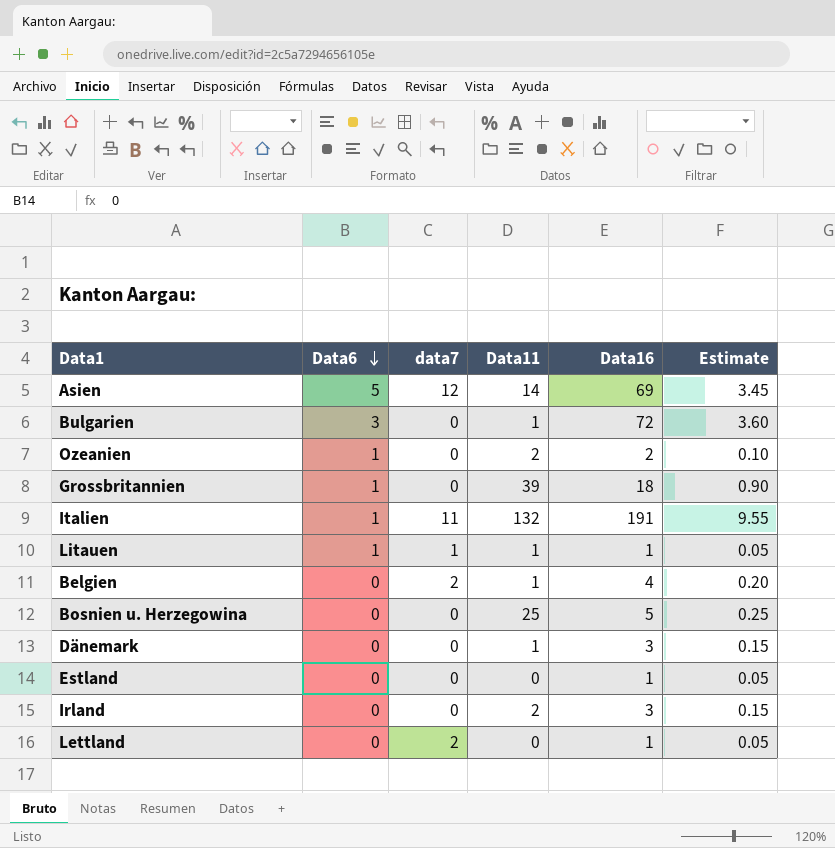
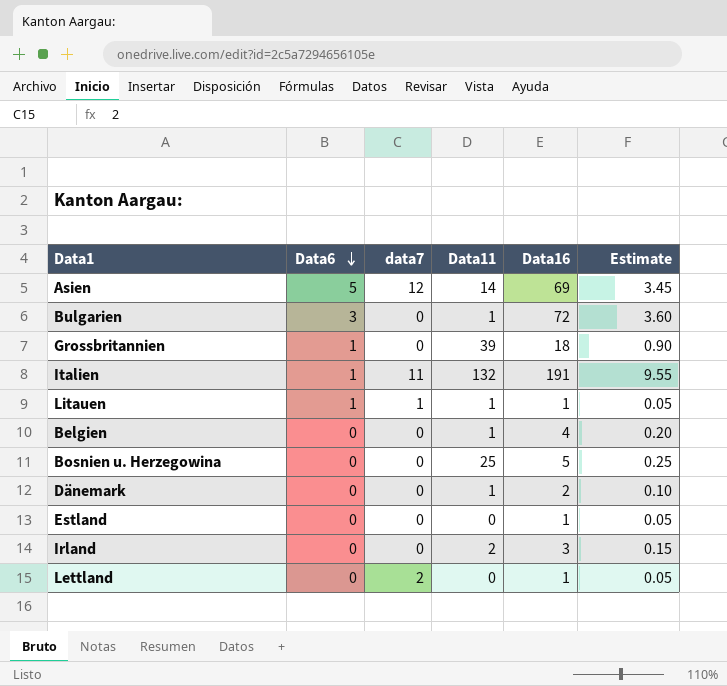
row Ozeanien: 1 | 0 | 2 | 2 | 0.10 -> none
Belgien | data7: 2 -> 0
Dänemark | Data16: 3 -> 2
Dänemark | Estimate: 0.15 -> 0.10

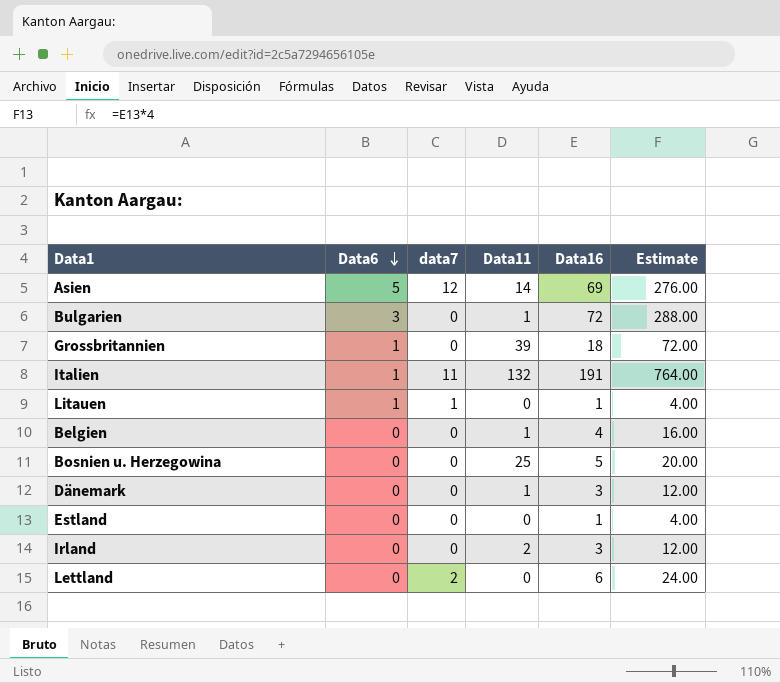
column Estimate | formula: [Data16] * 0.05 -> [Data16] * 4
Litauen | Data11: 1 -> 0
Dänemark | Data16: 2 -> 3
Lettland | Data16: 1 -> 6

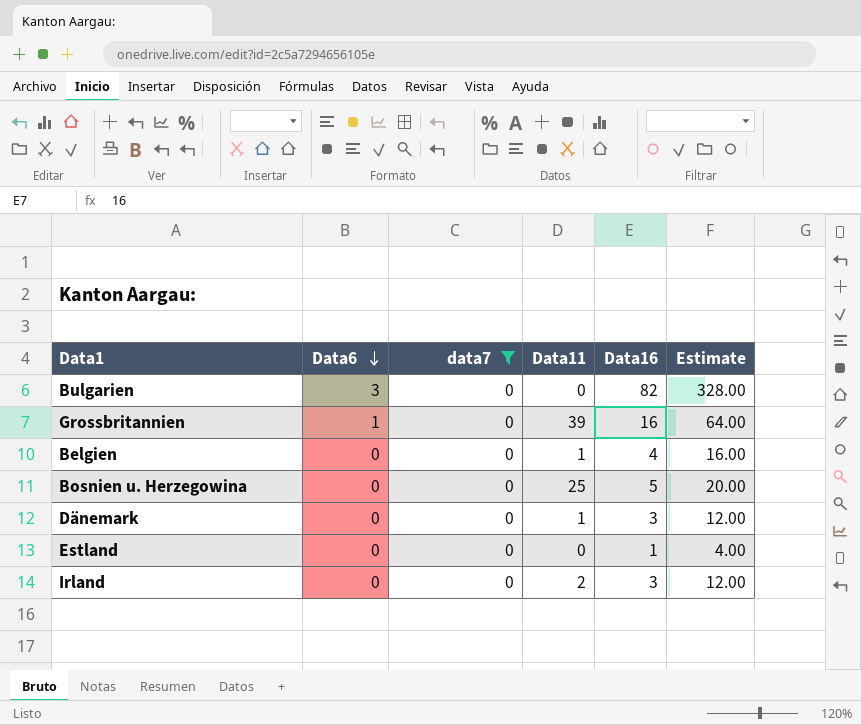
filter: none -> data7 = 0
Bulgarien | Data11: 1 -> 0
Bulgarien | Data16: 72 -> 82
Bulgarien | Estimate: 288.00 -> 328.00
Grossbritannien | Data16: 18 -> 16
Grossbritannien | Estimate: 72.00 -> 64.00

